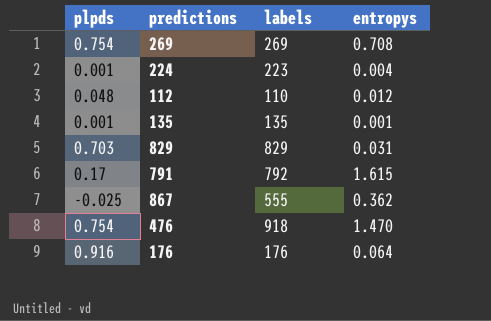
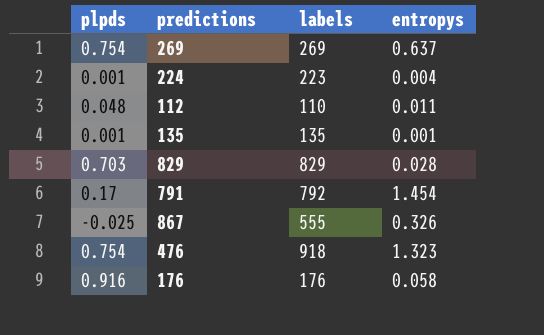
269 | entropys: 0.708 -> 0.637
112 | entropys: 0.012 -> 0.011
829 | entropys: 0.031 -> 0.028
791 | entropys: 1.615 -> 1.454
867 | entropys: 0.362 -> 0.326
476 | entropys: 1.470 -> 1.323
176 | entropys: 0.064 -> 0.058

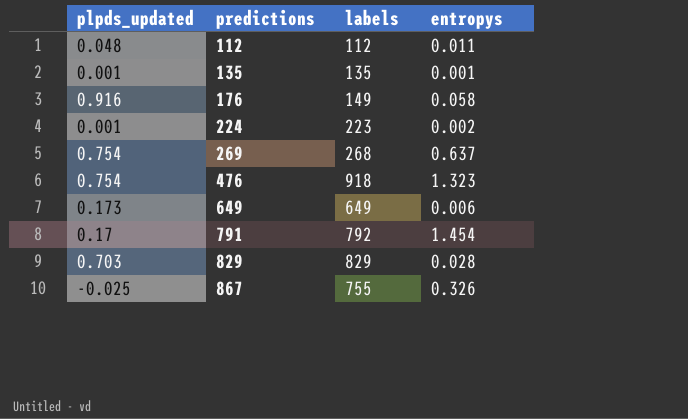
row order: none -> predictions ascending
column name: plpds -> plpds_updated
112 | labels: 110 -> 112
176 | labels: 176 -> 149
224 | entropys: 0.004 -> 0.002
269 | labels: 269 -> 268
row 649: none -> 0.173 | 649 | 0.006
867 | labels: 555 -> 755

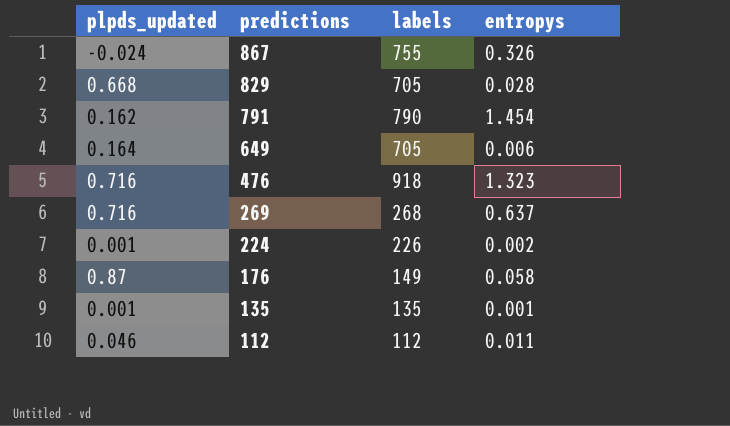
row order: predictions ascending -> predictions descending
867 | plpds_updated: -0.025 -> -0.024
829 | plpds_updated: 0.703 -> 0.668
829 | labels: 829 -> 705
791 | plpds_updated: 0.17 -> 0.162
791 | labels: 792 -> 790
649 | plpds_updated: 0.173 -> 0.164
649 | labels: 649 -> 705
476 | plpds_updated: 0.754 -> 0.716
269 | plpds_updated: 0.754 -> 0.716
224 | labels: 223 -> 226
176 | plpds_updated: 0.916 -> 0.87
112 | plpds_updated: 0.048 -> 0.046

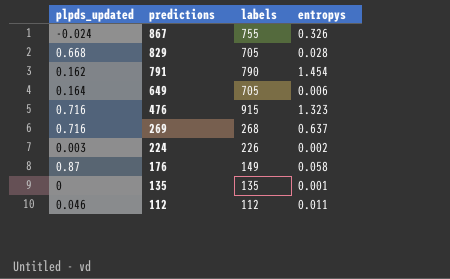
476 | labels: 918 -> 915
224 | plpds_updated: 0.001 -> 0.003
135 | plpds_updated: 0.001 -> 0

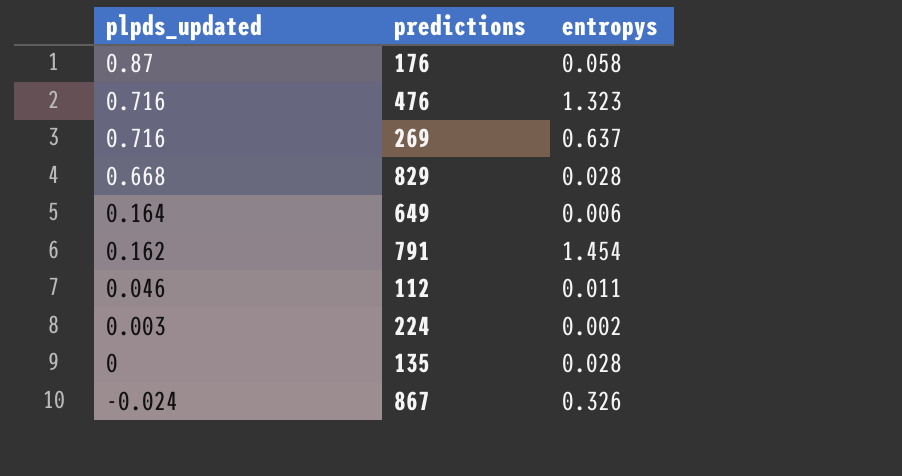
row order: predictions descending -> plpds_updated descending
column labels | position: 3 -> none
135 | entropys: 0.001 -> 0.028

